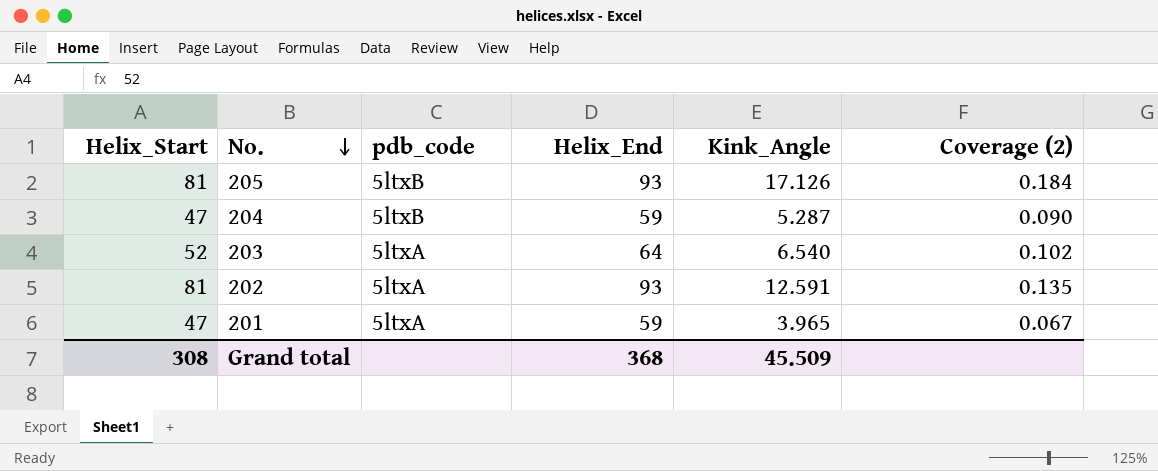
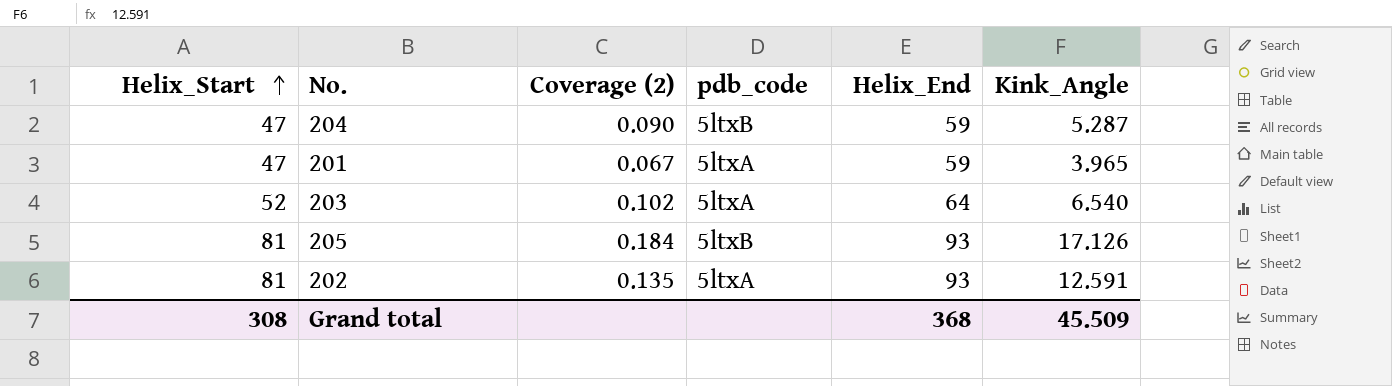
row order: No. descending -> Helix_Start ascending
column Coverage (2) | position: 6 -> 3

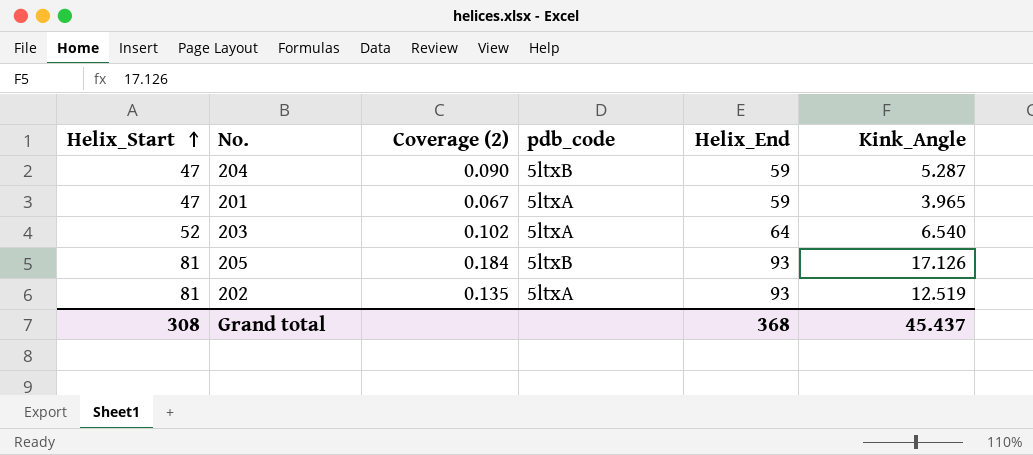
202 | Kink_Angle: 12.591 -> 12.519
Grand total | Kink_Angle: 45.509 -> 45.437

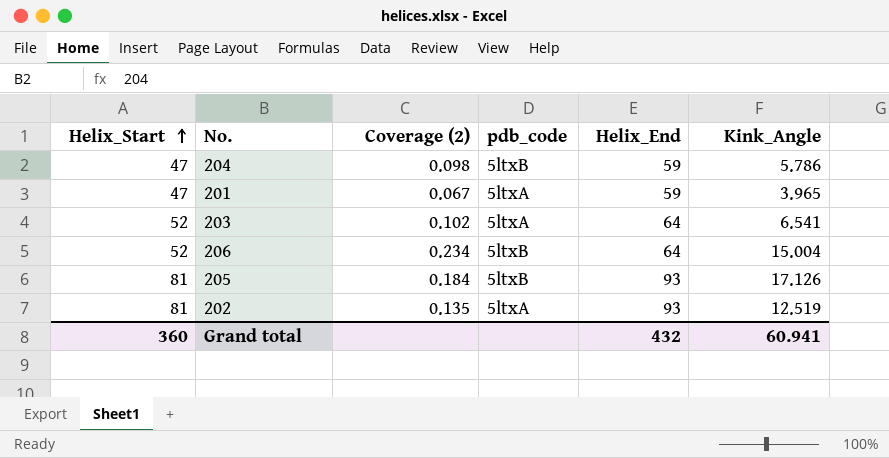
204 | Coverage (2): 0.090 -> 0.098
204 | Kink_Angle: 5.287 -> 5.786
203 | Kink_Angle: 6.540 -> 6.541
row 206: none -> 52 | 0.234 | 5ltxB | 64 | 15.004
Grand total | Helix_Start: 308 -> 360
Grand total | Helix_End: 368 -> 432
Grand total | Kink_Angle: 45.437 -> 60.941

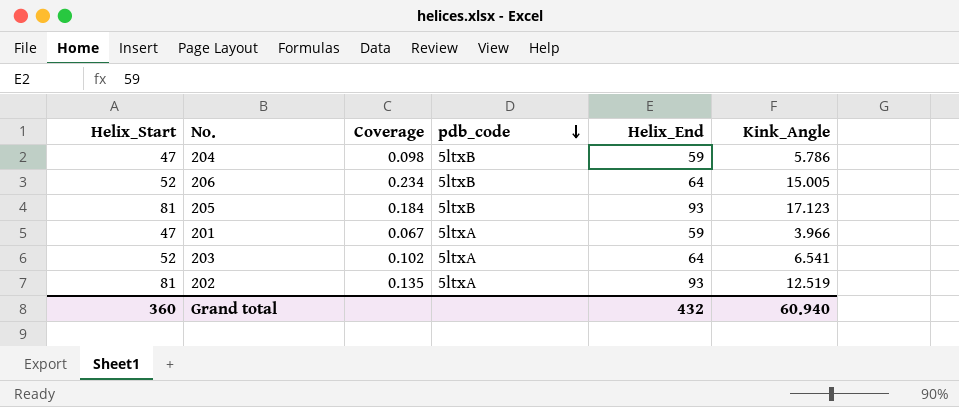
row order: Helix_Start ascending -> pdb_code descending
column name: Coverage (2) -> Coverage
206 | Kink_Angle: 15.004 -> 15.005
205 | Kink_Angle: 17.126 -> 17.123
201 | Kink_Angle: 3.965 -> 3.966
Grand total | Kink_Angle: 60.941 -> 60.940

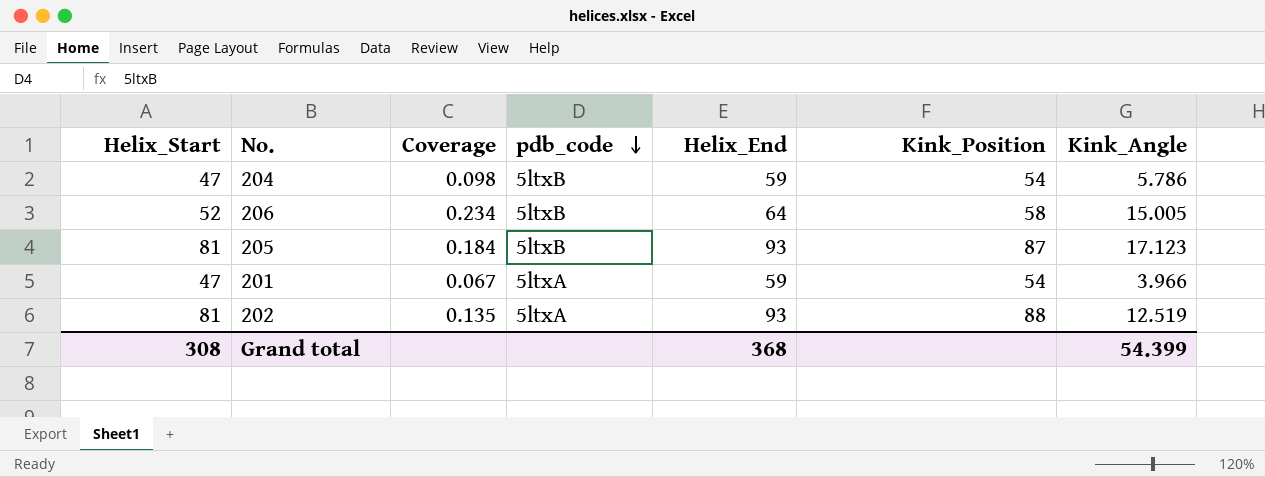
column Kink_Position | position: none -> 6
row 203: 52 | 0.102 | 5ltxA | 64 | 6.541 -> none
Grand total | Helix_Start: 360 -> 308
Grand total | Helix_End: 432 -> 368
Grand total | Kink_Angle: 60.940 -> 54.399

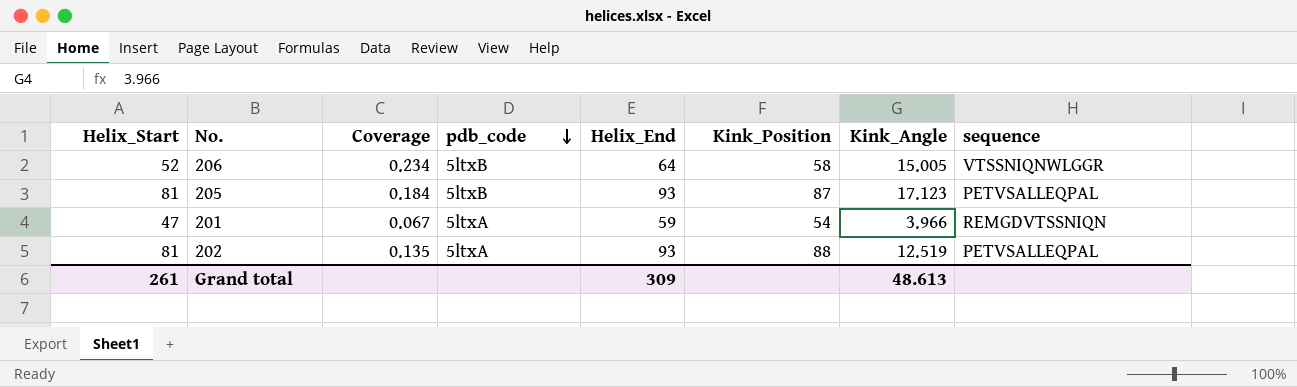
column sequence | position: none -> 8
row 204: 47 | 0.098 | 5ltxB | 59 | 54 | 5.786 -> none
Grand total | Helix_Start: 308 -> 261
Grand total | Helix_End: 368 -> 309
Grand total | Kink_Angle: 54.399 -> 48.613

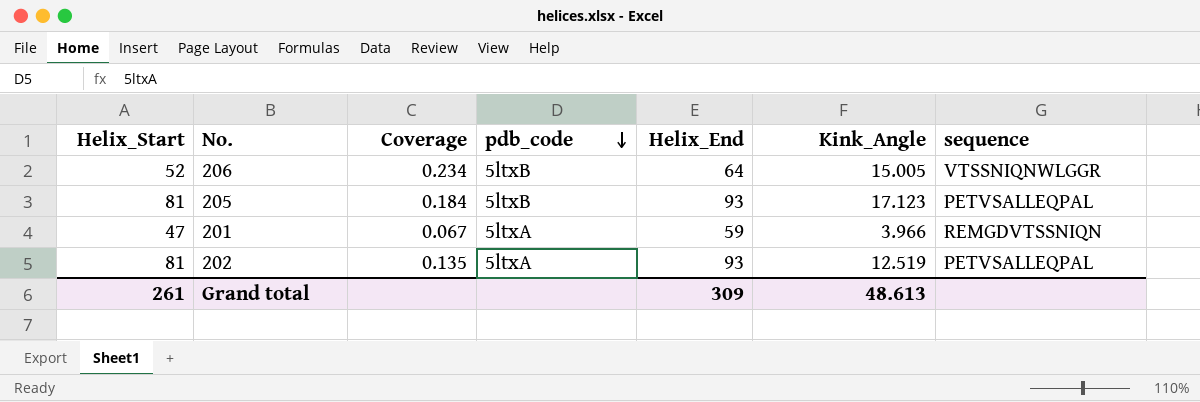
column Kink_Position | position: 6 -> none

